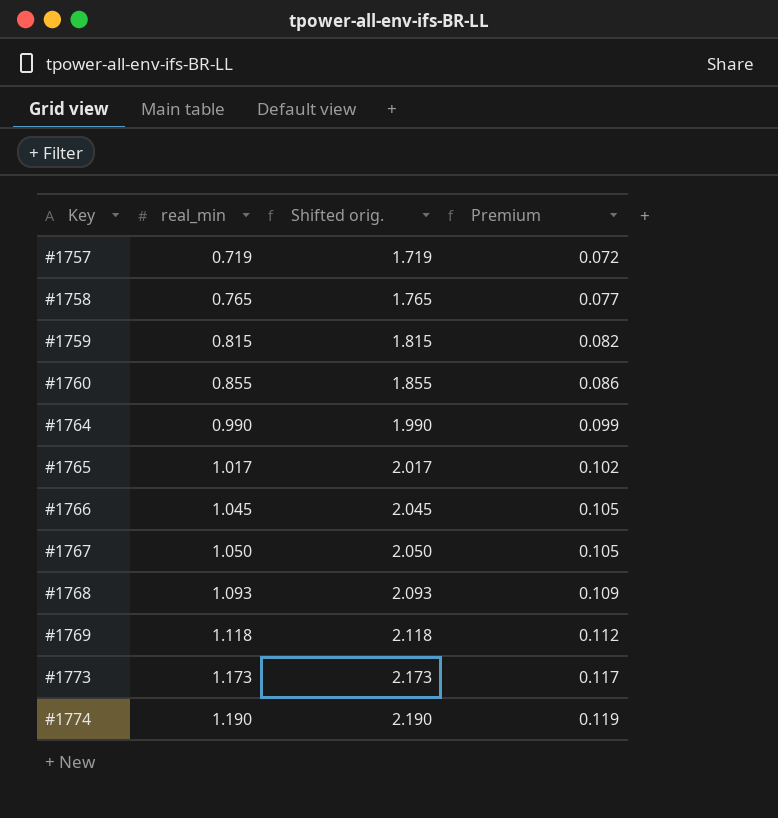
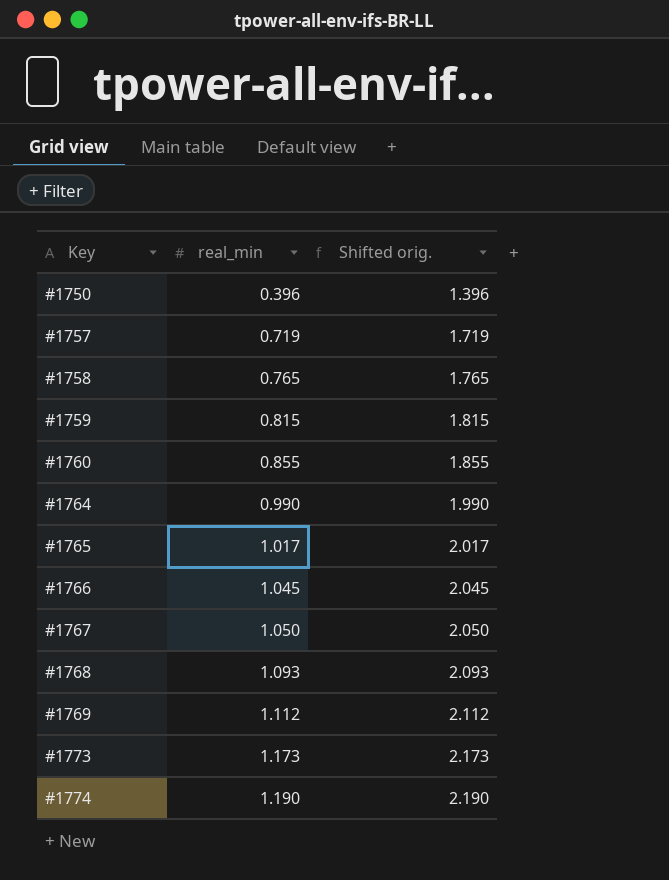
column Premium | formula: [real_min] * 0.1 -> none
row #1750: none -> 0.396 | 1.396
#1769 | real_min: 1.118 -> 1.112
#1769 | Shifted orig.: 2.118 -> 2.112

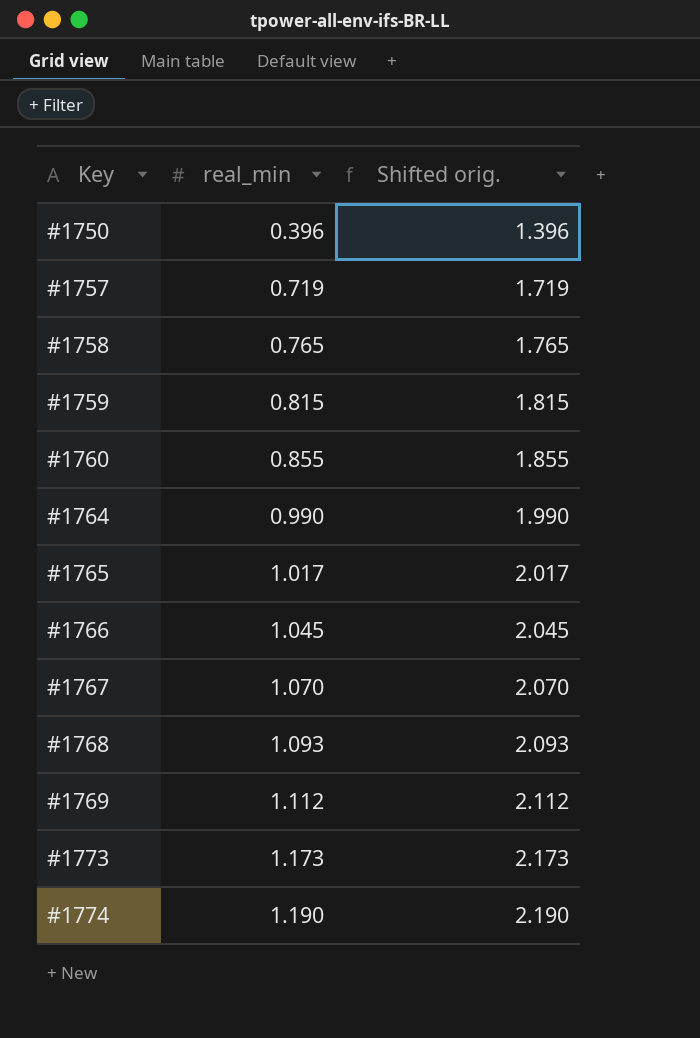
#1767 | real_min: 1.050 -> 1.070
#1767 | Shifted orig.: 2.050 -> 2.070

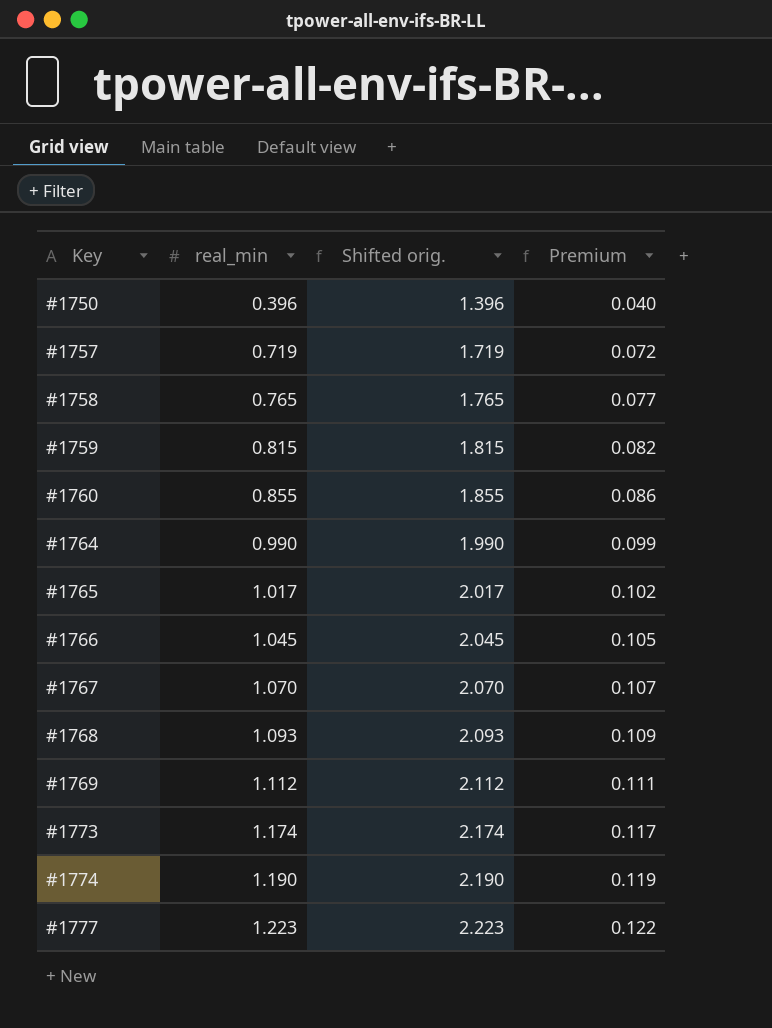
column Premium | formula: none -> [real_min] * 0.1
#1773 | real_min: 1.173 -> 1.174
#1773 | Shifted orig.: 2.173 -> 2.174
row #1777: none -> 1.223 | 2.223 | 0.122

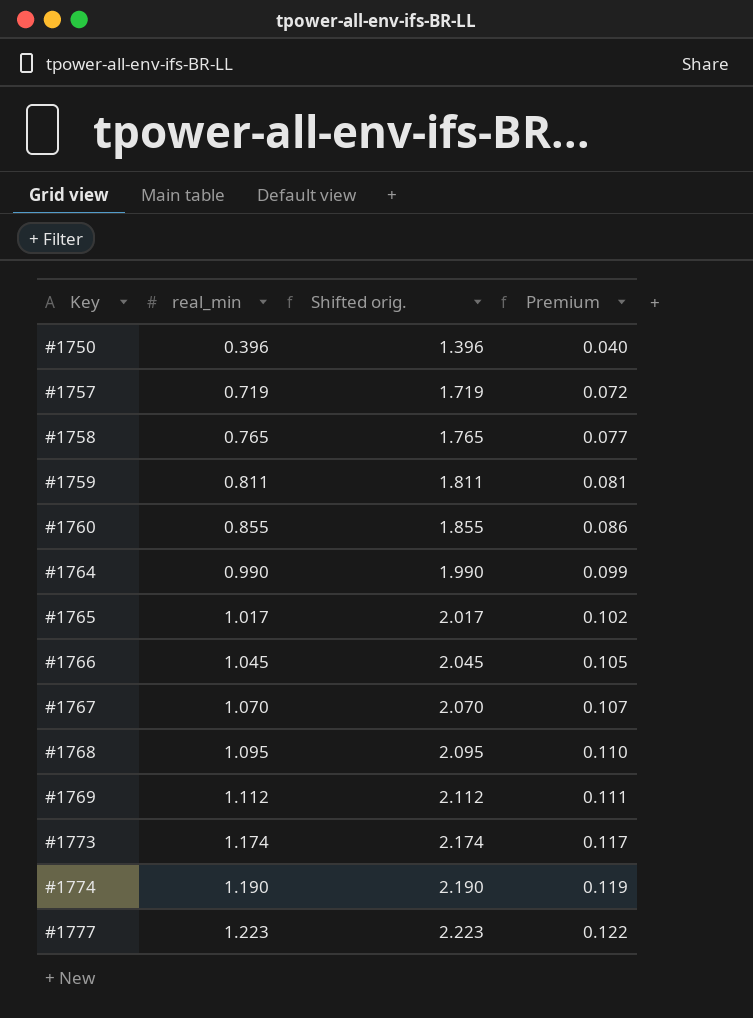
#1759 | real_min: 0.815 -> 0.811
#1759 | Shifted orig.: 1.815 -> 1.811
#1759 | Premium: 0.082 -> 0.081
#1768 | real_min: 1.093 -> 1.095
#1768 | Shifted orig.: 2.093 -> 2.095
#1768 | Premium: 0.109 -> 0.110

